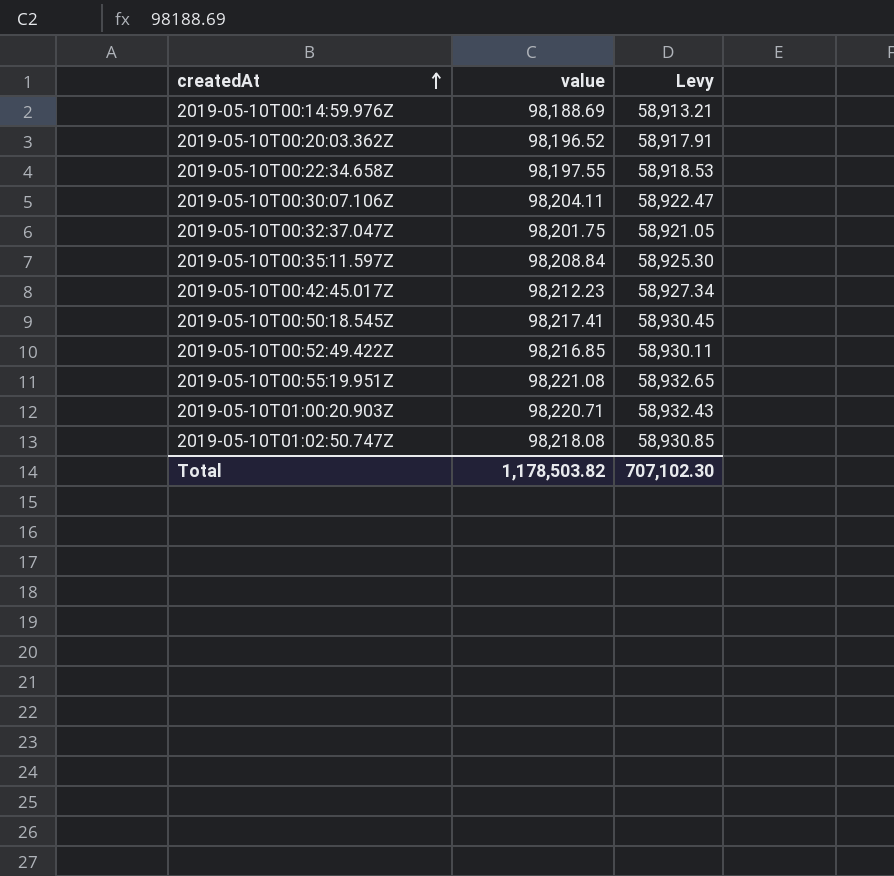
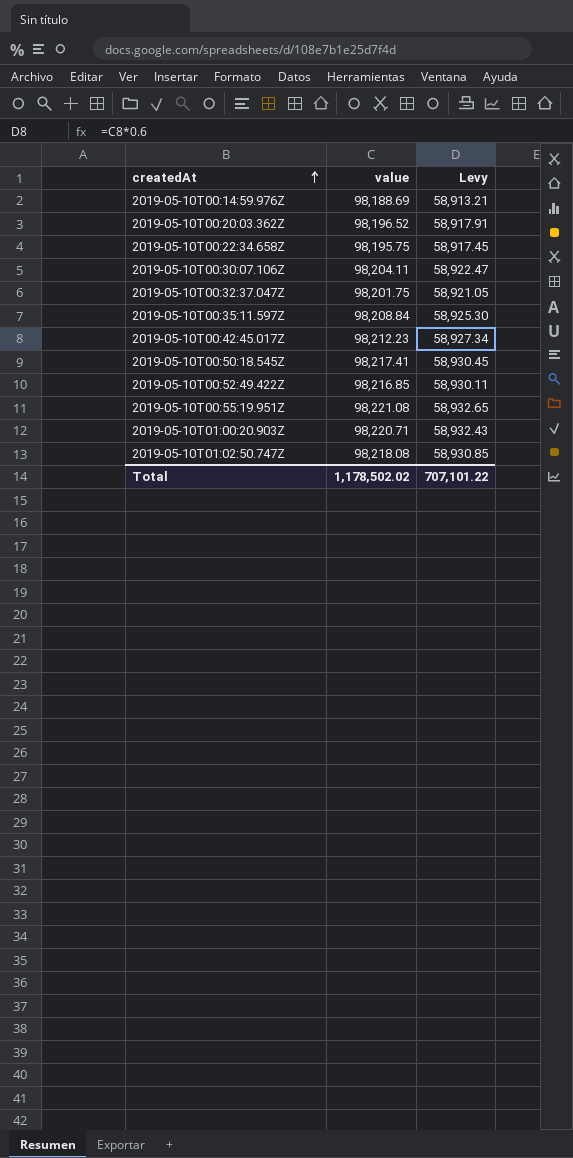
2019-05-10T00:22:34.658Z | value: 98,197.55 -> 98,195.75
2019-05-10T00:22:34.658Z | Levy: 58,918.53 -> 58,917.45
Total | value: 1,178,503.82 -> 1,178,502.02
Total | Levy: 707,102.30 -> 707,101.22

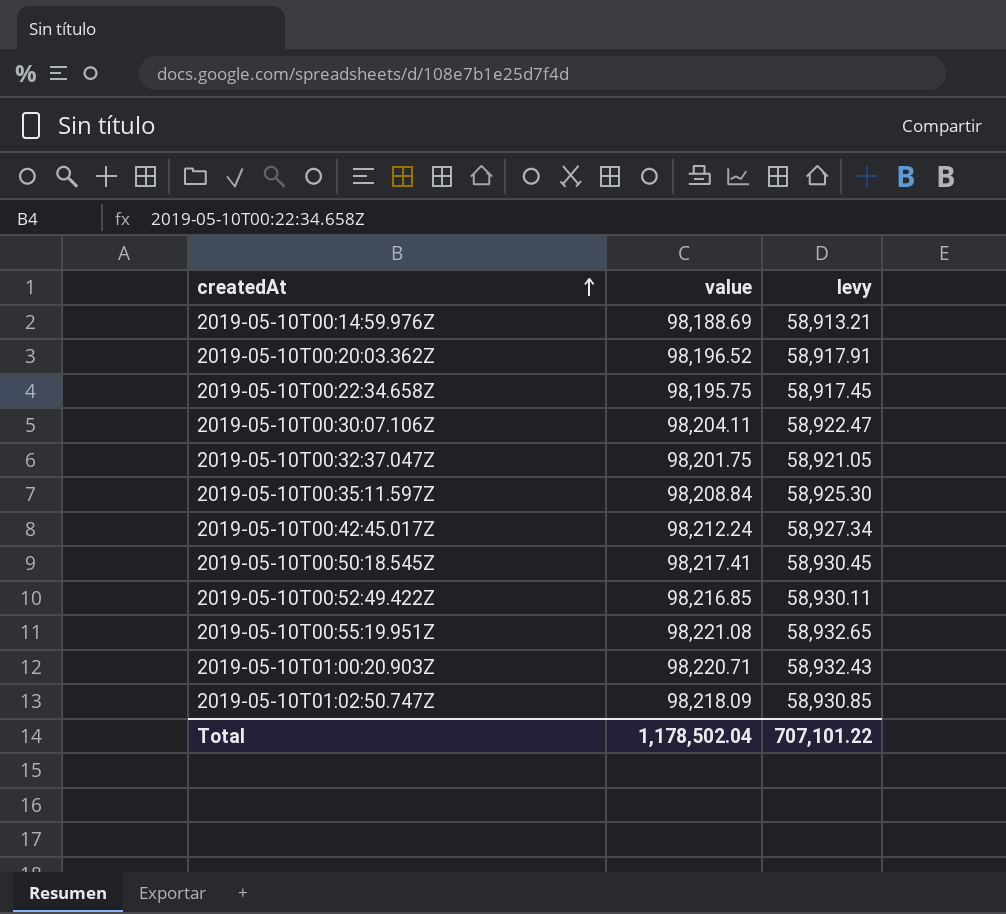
column name: Levy -> levy
2019-05-10T00:42:45.017Z | value: 98,212.23 -> 98,212.24
2019-05-10T01:02:50.747Z | value: 98,218.08 -> 98,218.09
Total | value: 1,178,502.02 -> 1,178,502.04

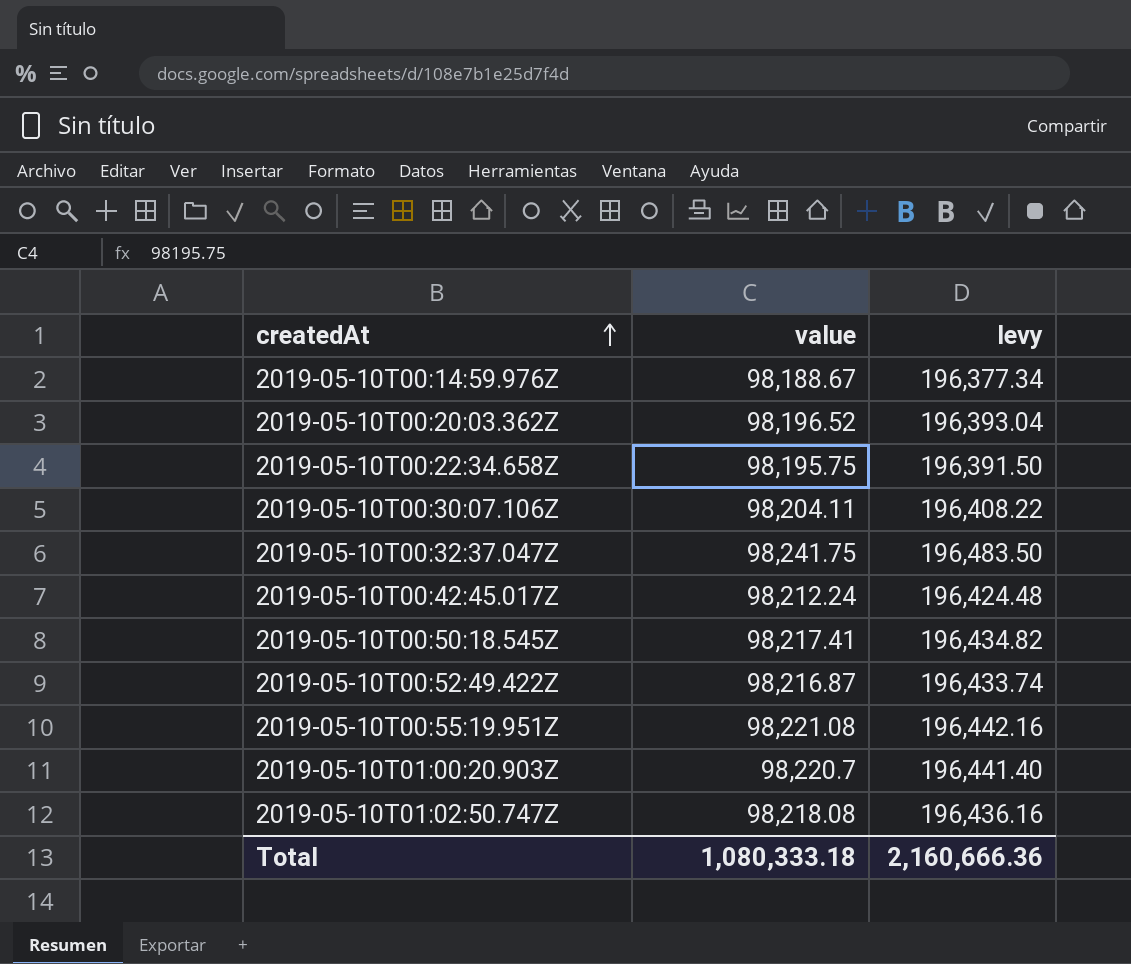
column levy | formula: [value] * 0.6 -> [value] * 2
row 2019-05-10T00:35:11.597Z: 98,208.84 | 58,925.30 -> none
2019-05-10T00:14:59.976Z | value: 98,188.69 -> 98,188.67
2019-05-10T00:32:37.047Z | value: 98,201.75 -> 98,241.75
2019-05-10T00:52:49.422Z | value: 98,216.85 -> 98,216.87
2019-05-10T01:00:20.903Z | value: 98,220.71 -> 98,220.7
2019-05-10T01:02:50.747Z | value: 98,218.09 -> 98,218.08
Total | value: 1,178,502.04 -> 1,080,333.18
Total | levy: 707,101.22 -> 2,160,666.36

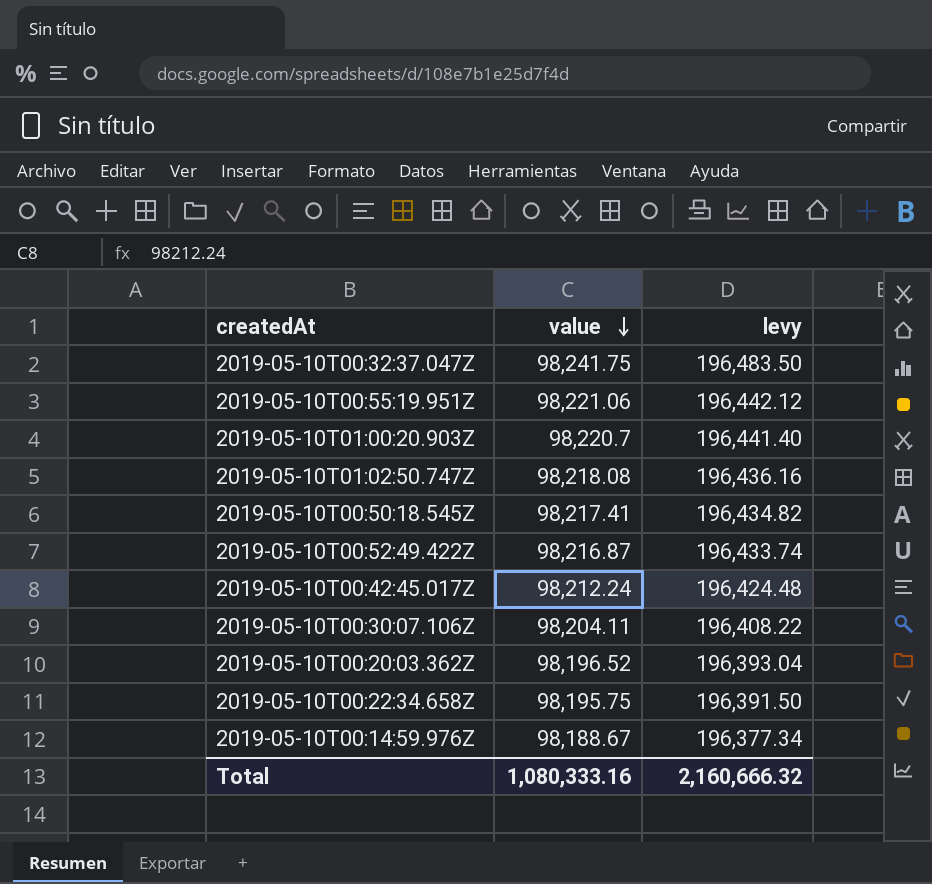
row order: createdAt ascending -> value descending
2019-05-10T00:55:19.951Z | value: 98,221.08 -> 98,221.06
2019-05-10T00:55:19.951Z | levy: 196,442.16 -> 196,442.12
Total | value: 1,080,333.18 -> 1,080,333.16
Total | levy: 2,160,666.36 -> 2,160,666.32

